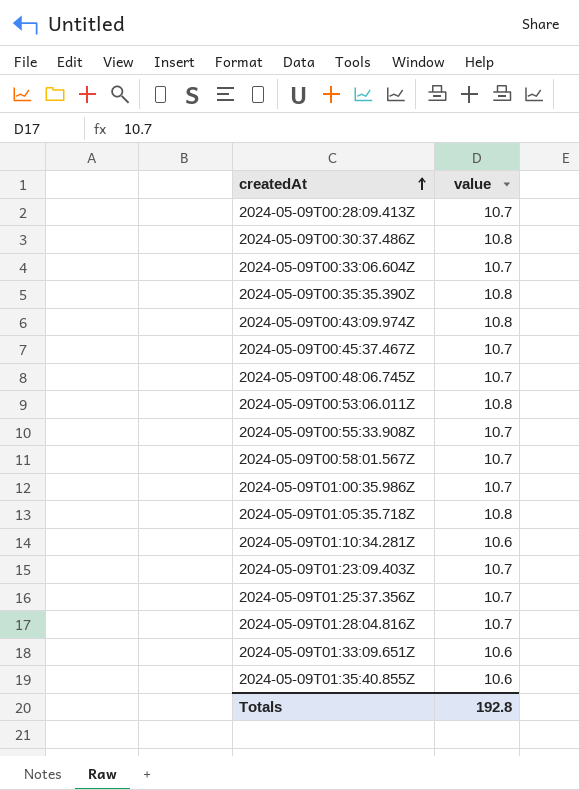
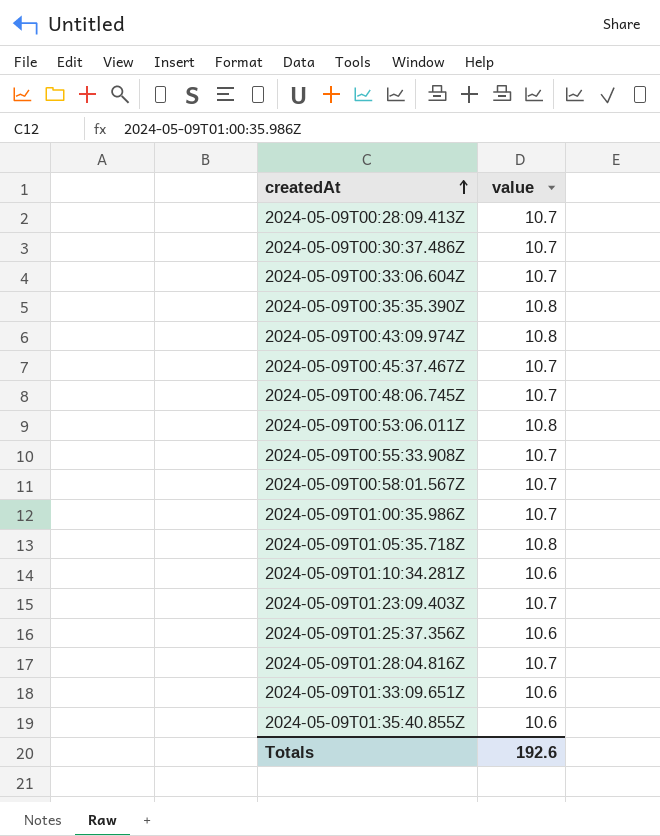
2024-05-09T00:30:37.486Z | value: 10.8 -> 10.7
2024-05-09T01:25:37.356Z | value: 10.7 -> 10.6
Totals | value: 192.8 -> 192.6

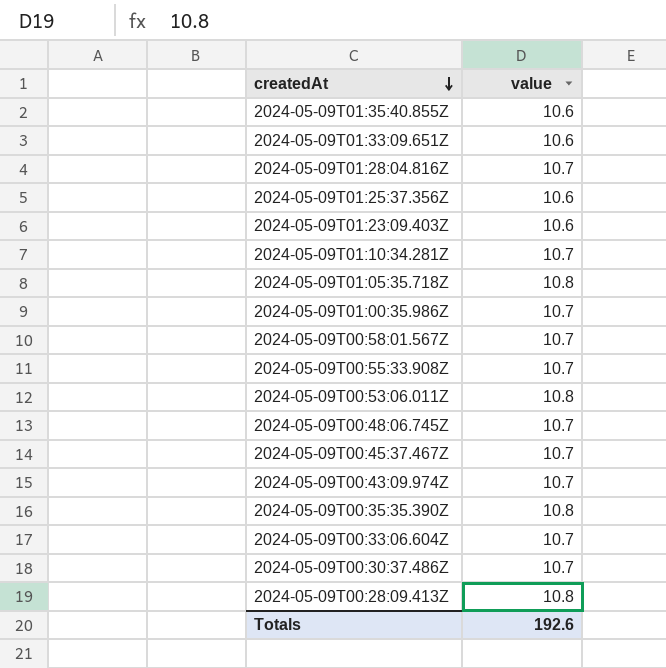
row order: createdAt ascending -> createdAt descending
2024-05-09T01:23:09.403Z | value: 10.7 -> 10.6
2024-05-09T01:10:34.281Z | value: 10.6 -> 10.7
2024-05-09T00:43:09.974Z | value: 10.8 -> 10.7
2024-05-09T00:28:09.413Z | value: 10.7 -> 10.8

